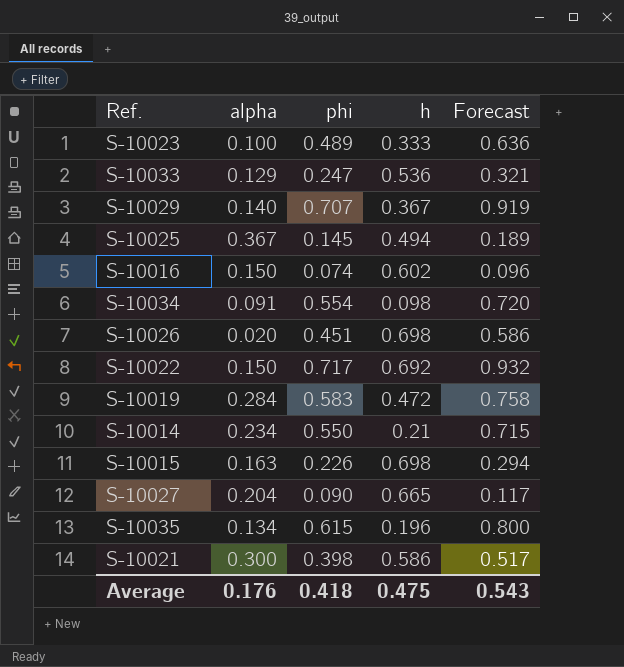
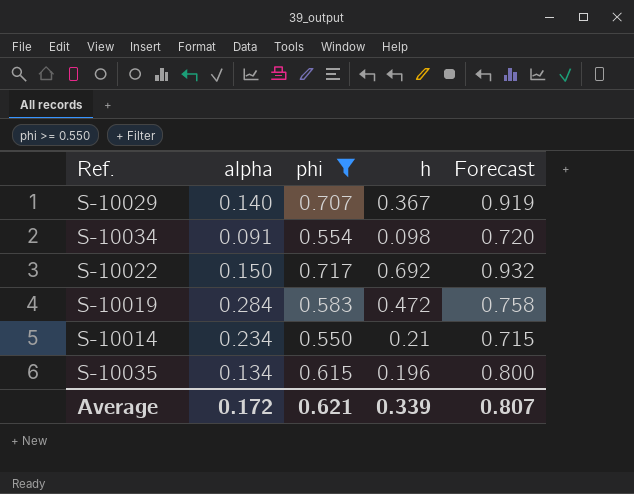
filter: none -> phi >= 0.550
Average | alpha: 0.176 -> 0.172
Average | phi: 0.418 -> 0.621
Average | h: 0.475 -> 0.339
Average | Forecast: 0.543 -> 0.807

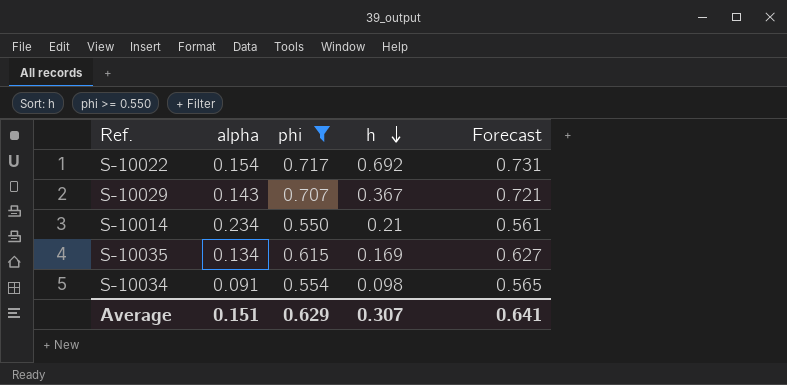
row order: none -> h descending
column Forecast | formula: [phi] * 1.3 -> [phi] * 1.02
row S-10019: 0.284 | 0.583 | 0.472 | 0.758 -> none
S-10022 | alpha: 0.150 -> 0.154
S-10029 | alpha: 0.140 -> 0.143
S-10035 | h: 0.196 -> 0.169
Average | alpha: 0.172 -> 0.151
Average | phi: 0.621 -> 0.629
Average | h: 0.339 -> 0.307
Average | Forecast: 0.807 -> 0.641

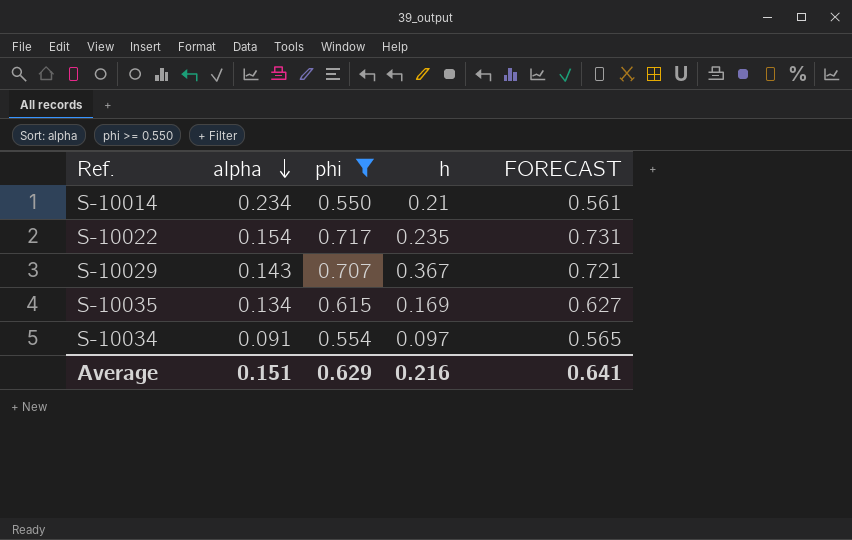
row order: h descending -> alpha descending
column name: Forecast -> FORECAST
S-10022 | h: 0.692 -> 0.235
S-10034 | h: 0.098 -> 0.097
Average | h: 0.307 -> 0.216

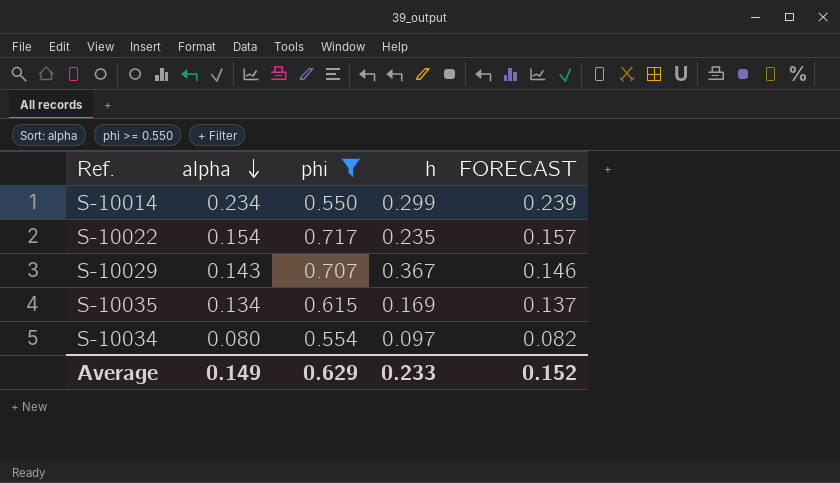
column FORECAST | formula: [phi] * 1.02 -> [alpha] * 1.02
S-10014 | h: 0.21 -> 0.299
S-10034 | alpha: 0.091 -> 0.080
Average | alpha: 0.151 -> 0.149
Average | h: 0.216 -> 0.233
Average | FORECAST: 0.641 -> 0.152

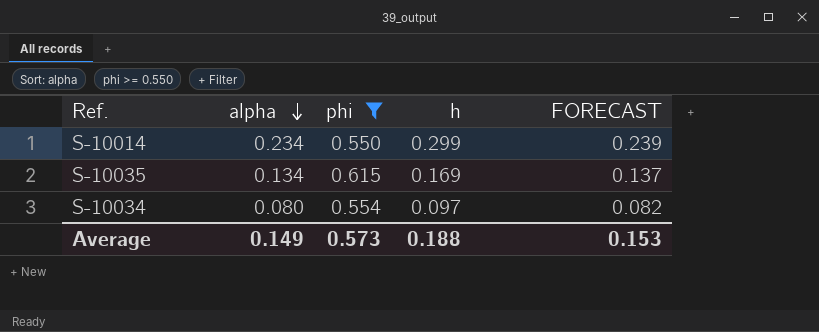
row S-10022: 0.154 | 0.717 | 0.235 | 0.157 -> none
row S-10029: 0.143 | 0.707 | 0.367 | 0.146 -> none
Average | phi: 0.629 -> 0.573
Average | h: 0.233 -> 0.188
Average | FORECAST: 0.152 -> 0.153

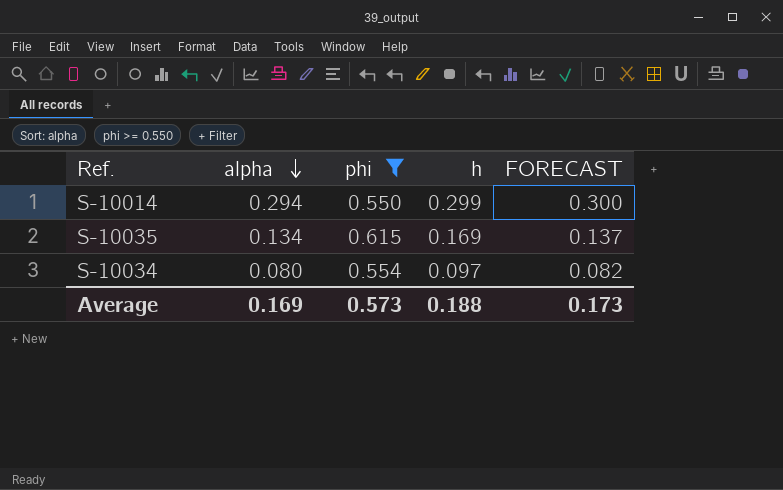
S-10014 | alpha: 0.234 -> 0.294
S-10014 | FORECAST: 0.239 -> 0.300
Average | alpha: 0.149 -> 0.169
Average | FORECAST: 0.153 -> 0.173

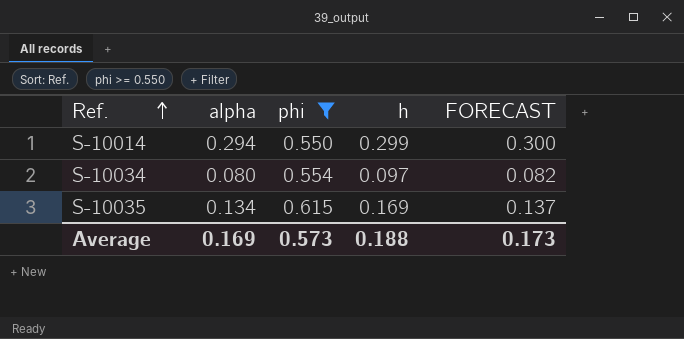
row order: alpha descending -> Ref. ascending

